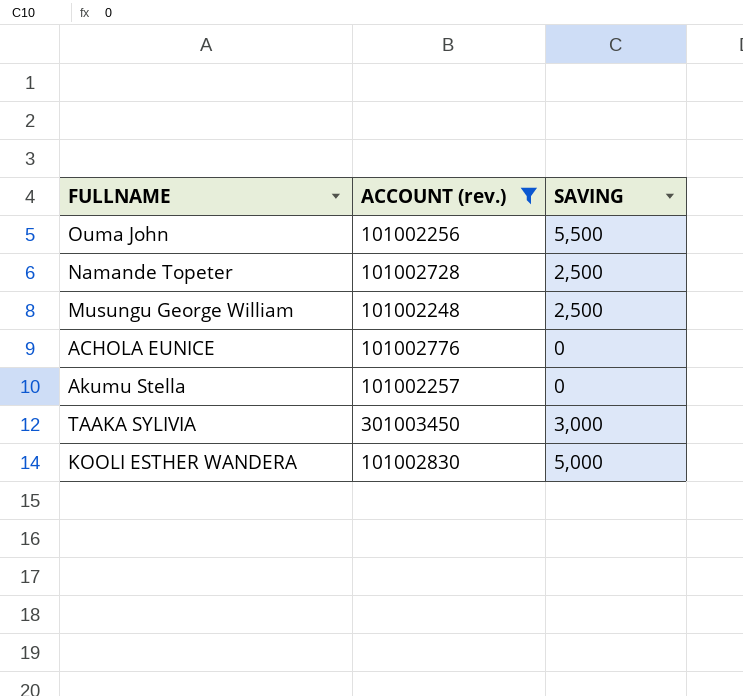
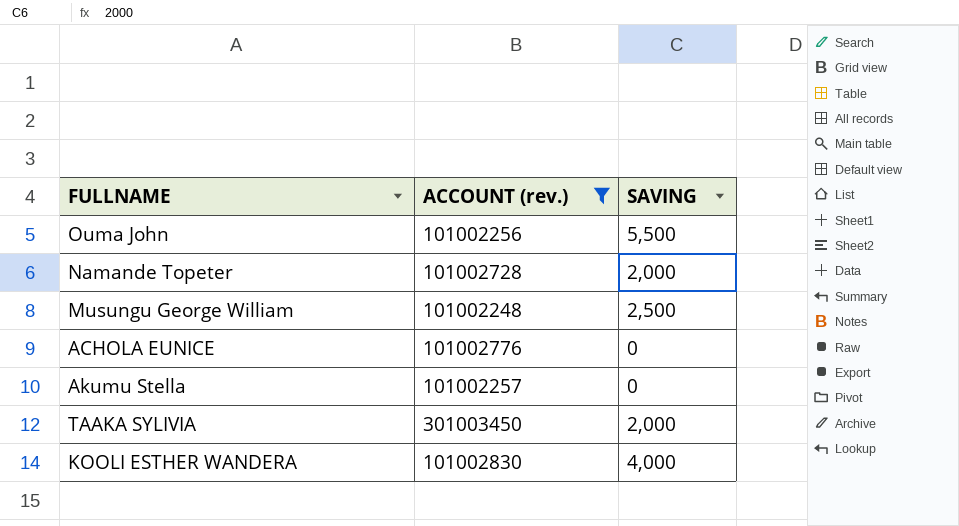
Namande Topeter | SAVING: 2,500 -> 2,000
TAAKA SYLIVIA | SAVING: 3,000 -> 2,000
KOOLI ESTHER WANDERA | SAVING: 5,000 -> 4,000

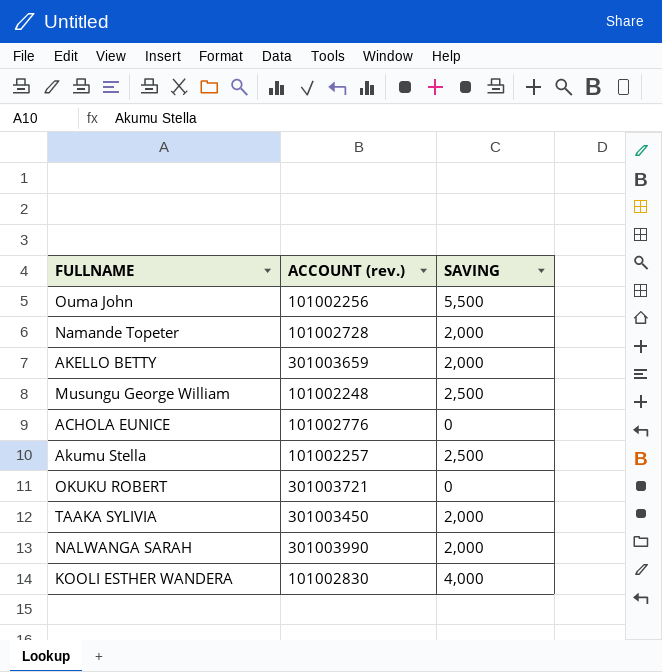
filter: ACCOUNT (rev.) <= 301003450 -> none
Akumu Stella | SAVING: 0 -> 2,500

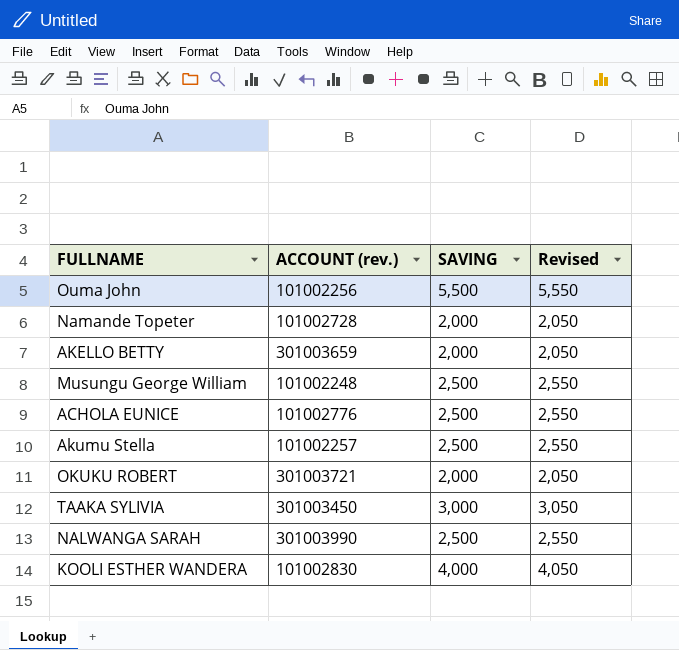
column Revised | formula: none -> [SAVING] + 50
ACHOLA EUNICE | SAVING: 0 -> 2,500
OKUKU ROBERT | SAVING: 0 -> 2,000
TAAKA SYLIVIA | SAVING: 2,000 -> 3,000
NALWANGA SARAH | SAVING: 2,000 -> 2,500

